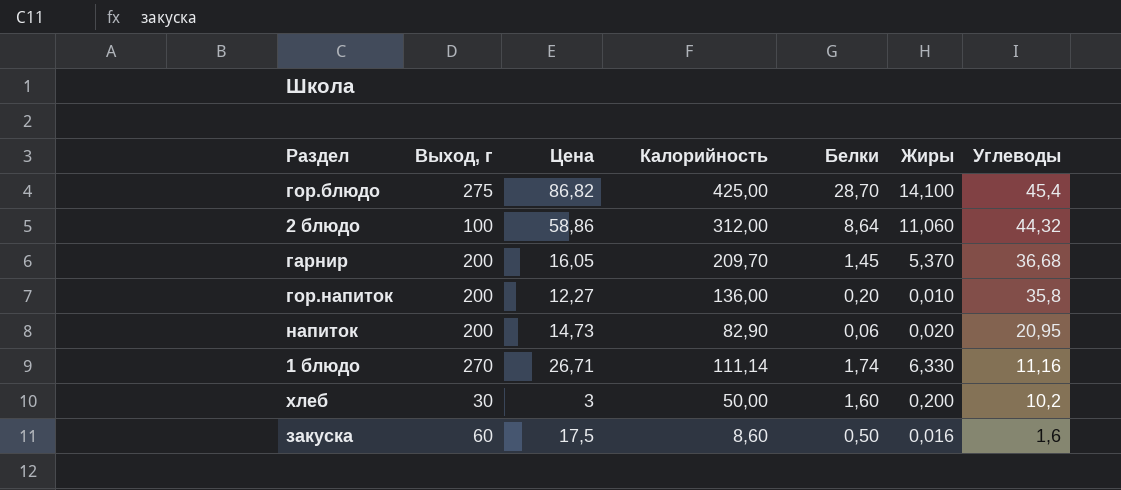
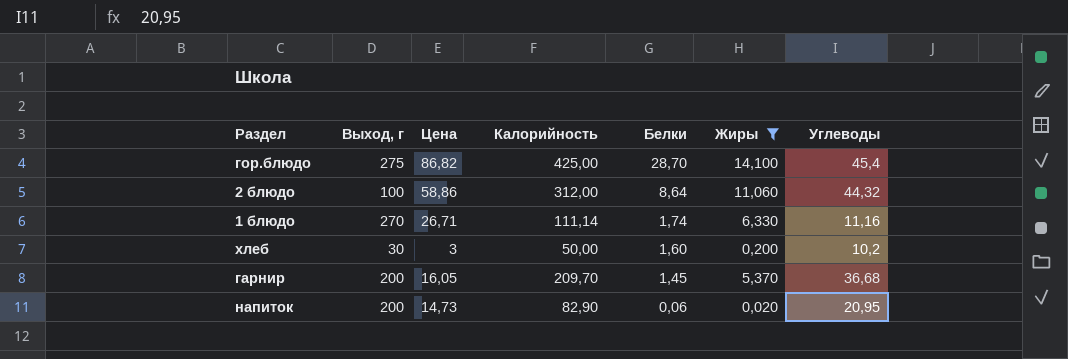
filter: none -> Жиры >= 0,020
row order: Углеводы descending -> Белки descending

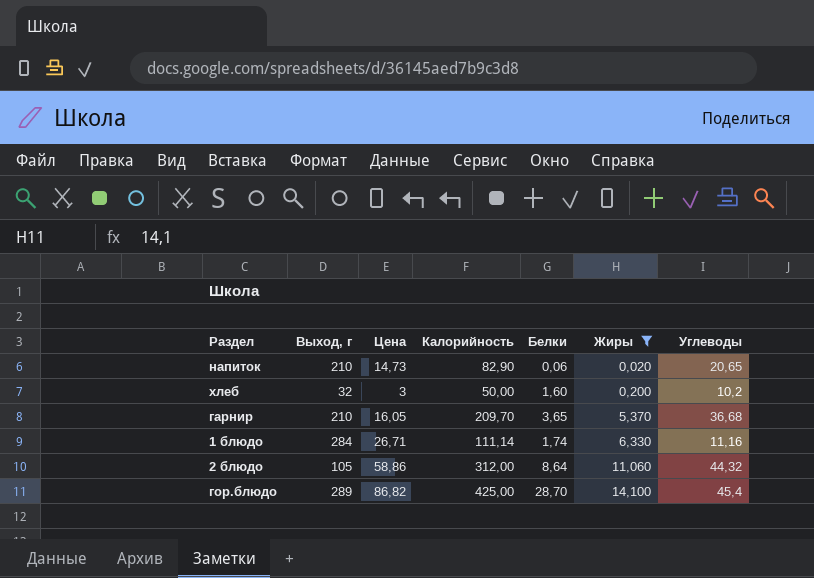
row order: Белки descending -> Жиры ascending
напиток | Выход, г: 200 -> 210
напиток | Углеводы: 20,95 -> 20,65
хлеб | Выход, г: 30 -> 32
гарнир | Выход, г: 200 -> 210
гарнир | Белки: 1,45 -> 3,65
1 блюдо | Выход, г: 270 -> 284
2 блюдо | Выход, г: 100 -> 105
гор.блюдо | Выход, г: 275 -> 289

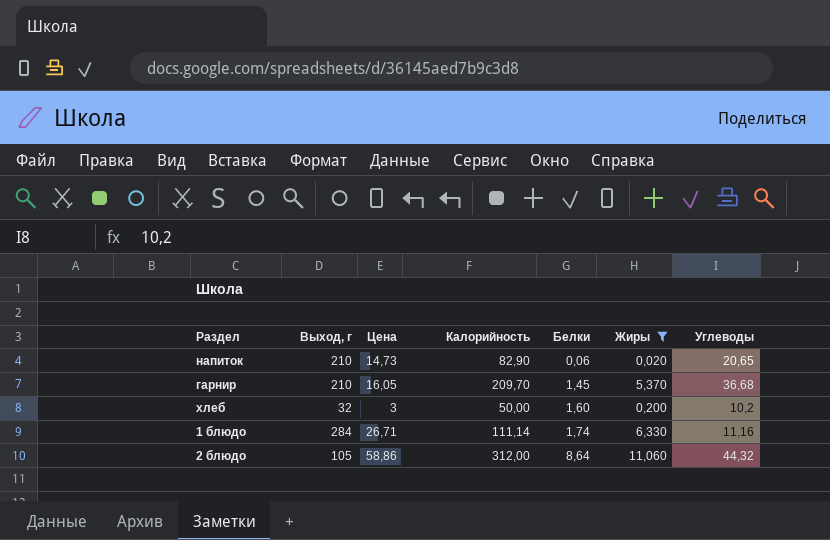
row order: Жиры ascending -> Белки ascending
row гор.блюдо: 289 | 86,82 | 425,00 | 28,70 | 14,100 | 45,4 -> none
гарнир | Белки: 3,65 -> 1,45

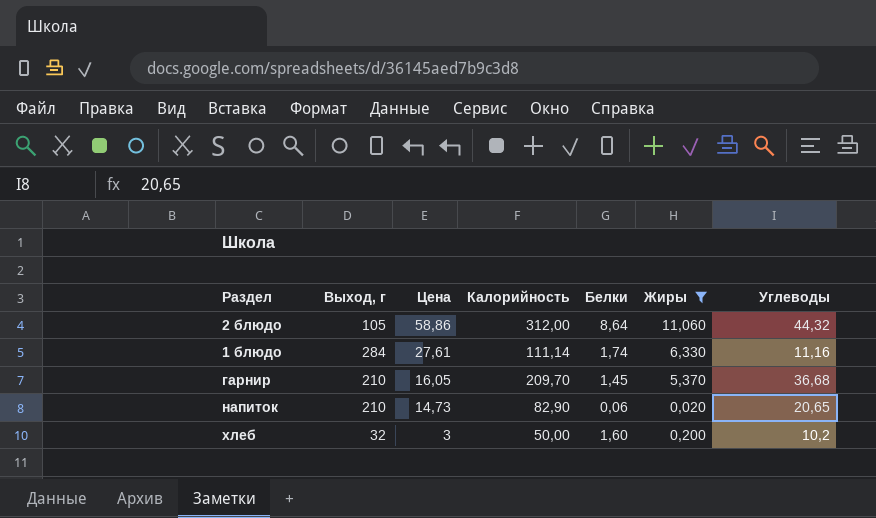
row order: Белки ascending -> Цена descending
1 блюдо | Цена: 26,71 -> 27,61

